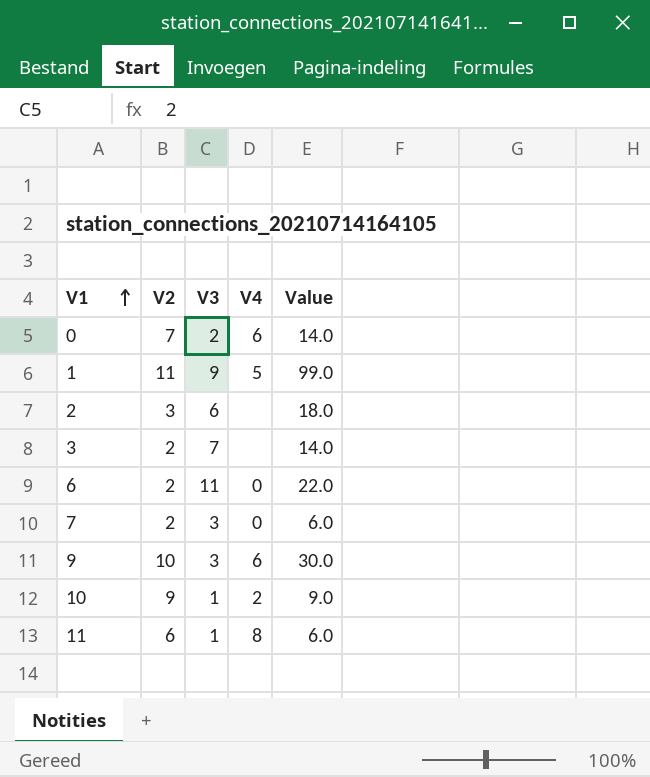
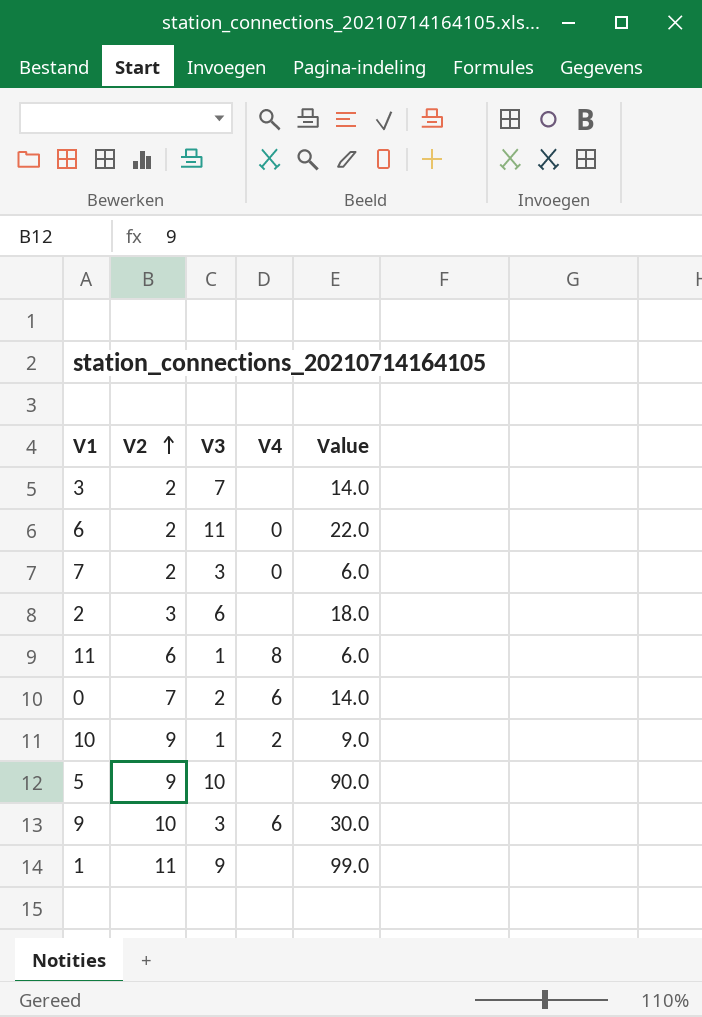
row order: V1 ascending -> V2 ascending
row 5: none -> 9 | 10 | none | 90.0
1 | V4: 5 -> none

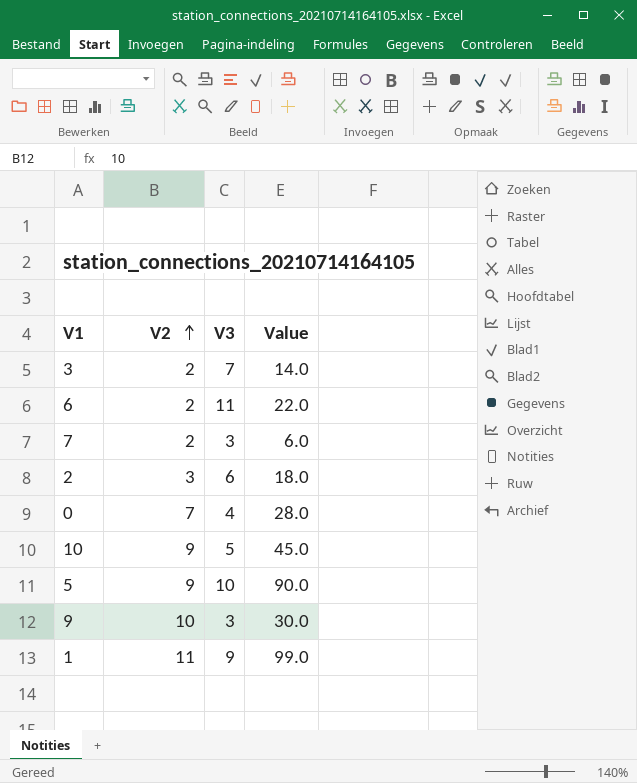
column V4 | position: 4 -> none
row 11: 6 | 1 | 8 | 6.0 -> none
0 | V3: 2 -> 4
0 | Value: 14.0 -> 28.0
10 | V3: 1 -> 5
10 | Value: 9.0 -> 45.0

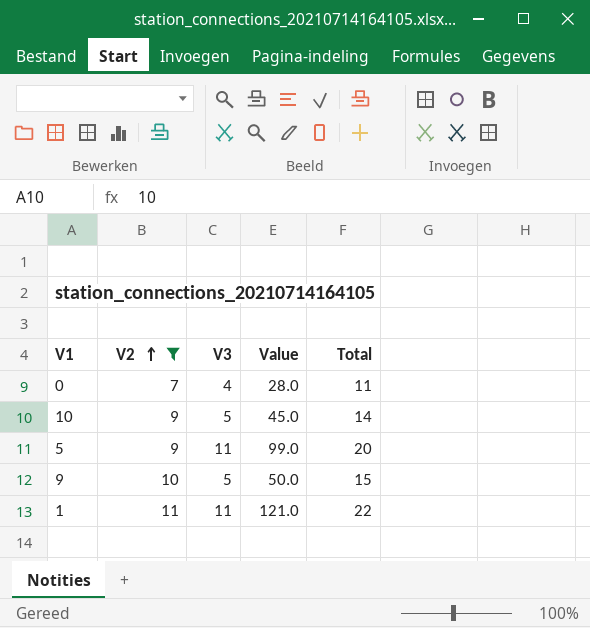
filter: none -> V2 >= 7
column Total | formula: none -> [V2] + [V3]
5 | V3: 10 -> 11
5 | Value: 90.0 -> 99.0
9 | V3: 3 -> 5
9 | Value: 30.0 -> 50.0
1 | V3: 9 -> 11
1 | Value: 99.0 -> 121.0

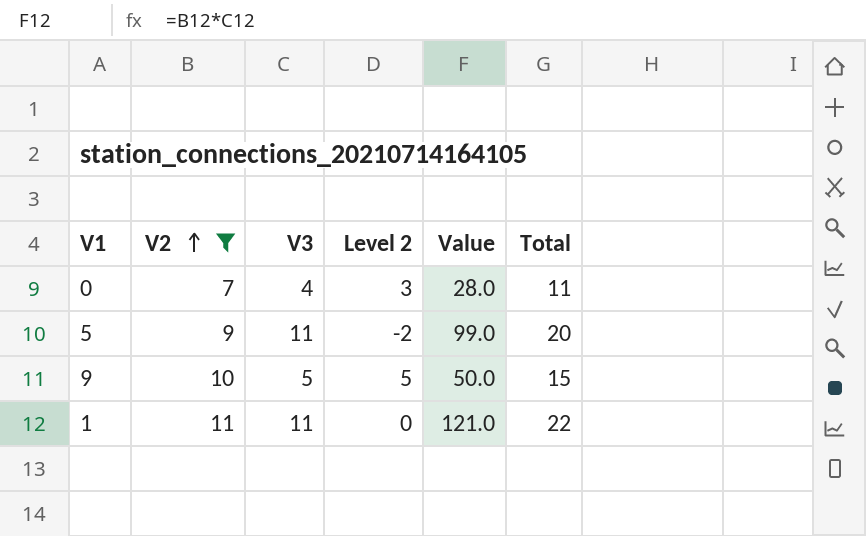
column Level 2 | formula: none -> [V2] - [V3]
row 10: 9 | 5 | 45.0 | 14 -> none

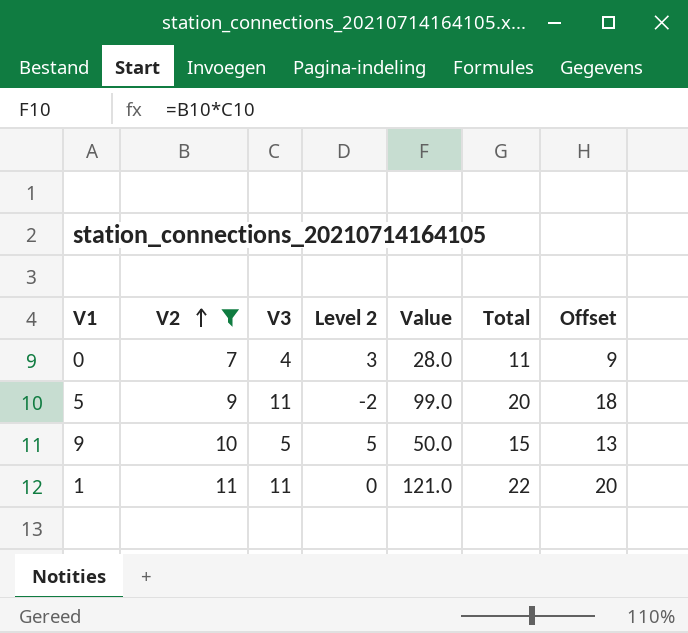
column Offset | formula: none -> [Total] - 2

